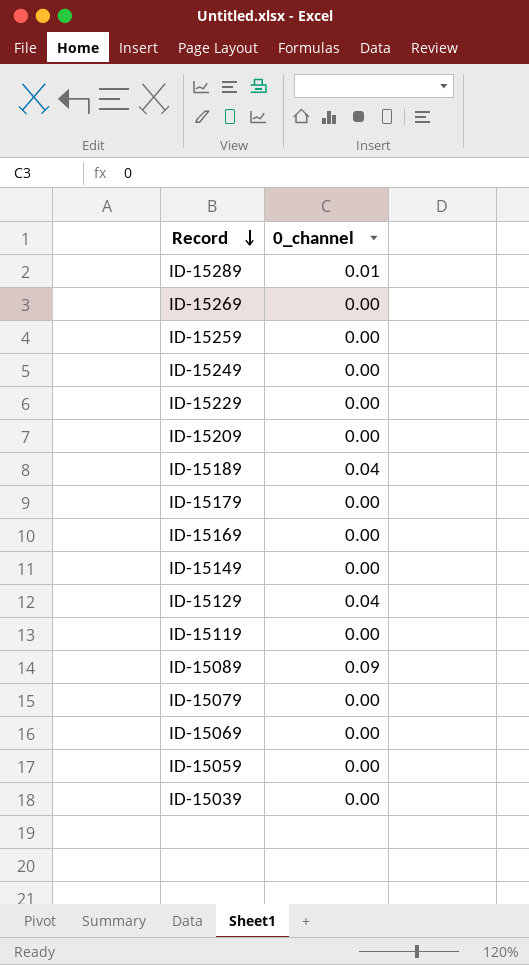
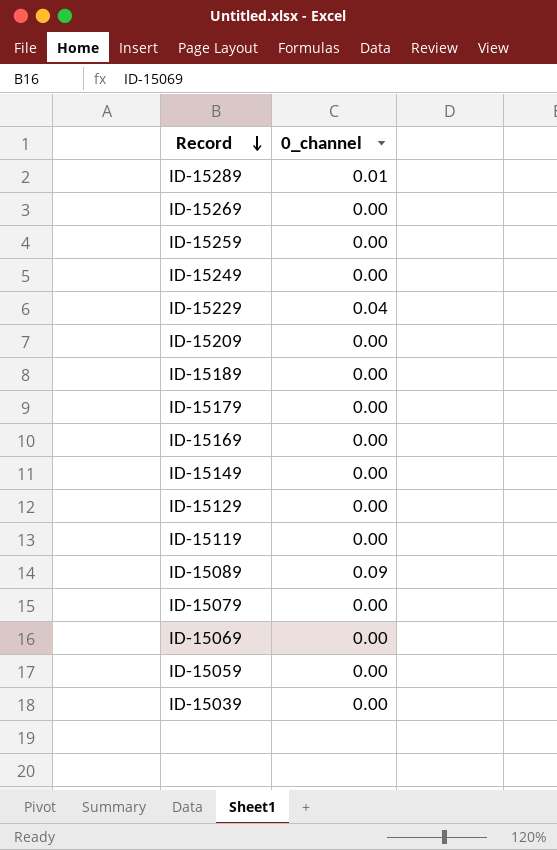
ID-15229 | 0_channel: 0.00 -> 0.04
ID-15189 | 0_channel: 0.04 -> 0.00
ID-15129 | 0_channel: 0.04 -> 0.00

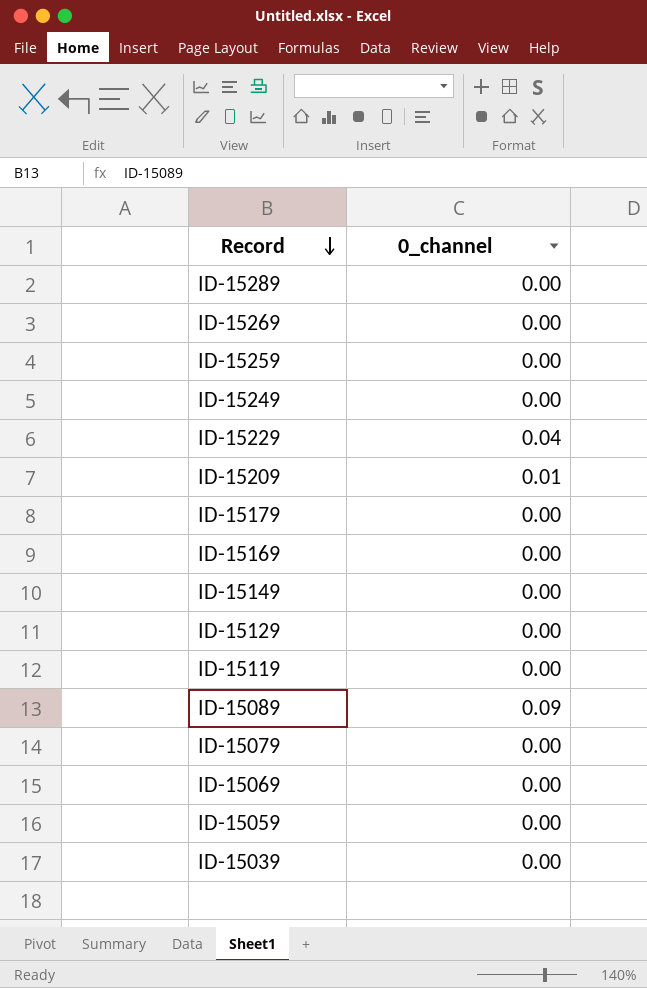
row ID-15189: 0.00 -> none
ID-15289 | 0_channel: 0.01 -> 0.00
ID-15209 | 0_channel: 0.00 -> 0.01

